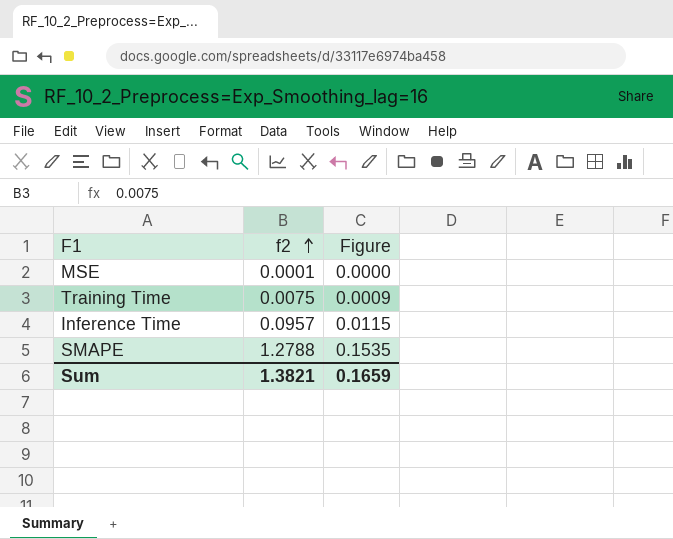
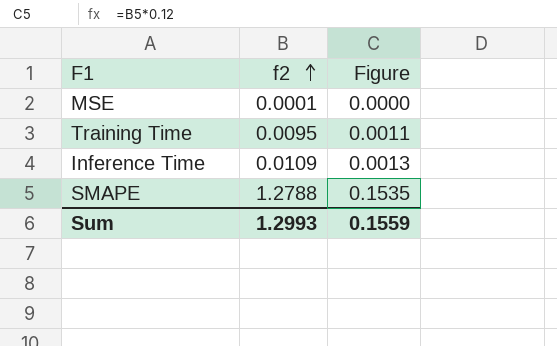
Training Time | f2: 0.0075 -> 0.0095
Training Time | Figure: 0.0009 -> 0.0011
Inference Time | f2: 0.0957 -> 0.0109
Inference Time | Figure: 0.0115 -> 0.0013
Sum | f2: 1.3821 -> 1.2993
Sum | Figure: 0.1659 -> 0.1559

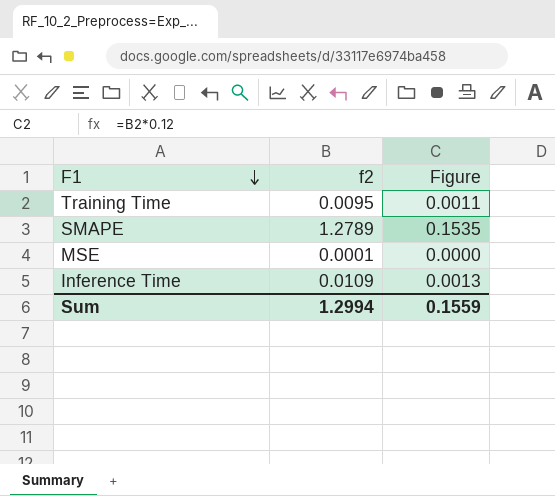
row order: f2 ascending -> F1 descending
SMAPE | f2: 1.2788 -> 1.2789
Sum | f2: 1.2993 -> 1.2994

